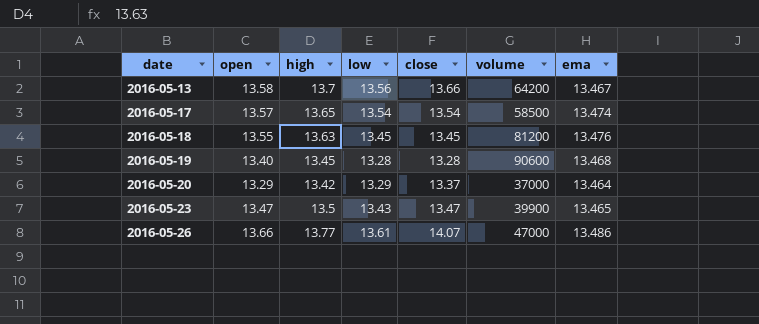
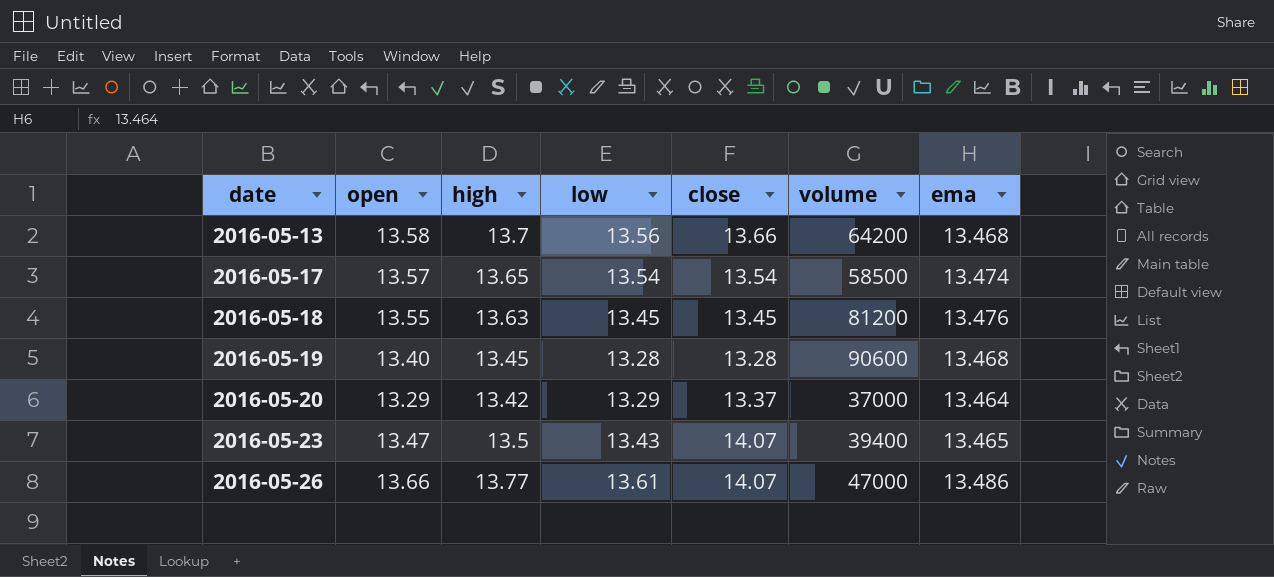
2016-05-13 | ema: 13.467 -> 13.468
2016-05-23 | close: 13.47 -> 14.07
2016-05-23 | volume: 39900 -> 39400

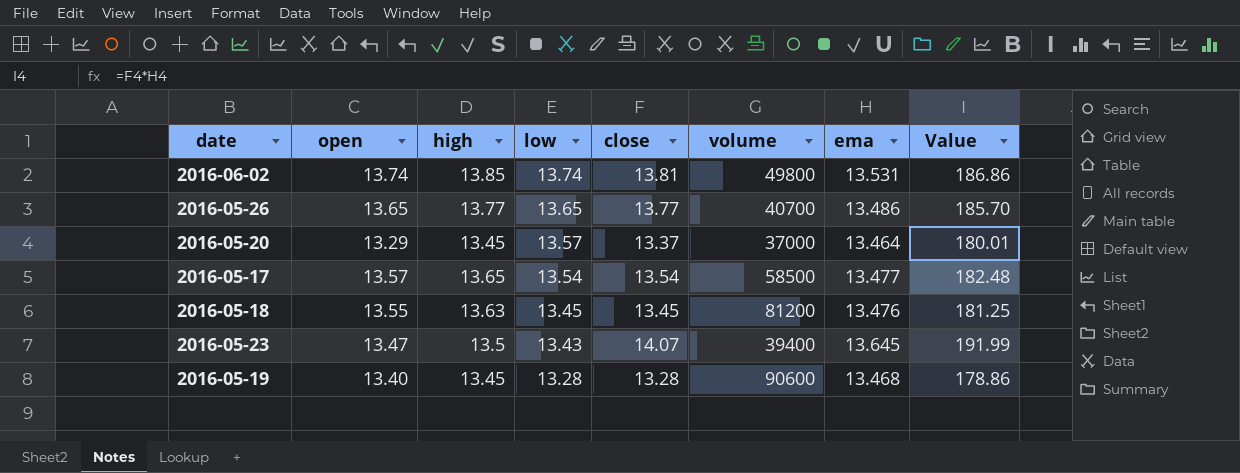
row order: date ascending -> low descending
column Value | formula: none -> [close] * [ema]
row 2016-05-13: 13.58 | 13.7 | 13.56 | 13.66 | 64200 | 13.468 -> none
row 2016-06-02: none -> 13.74 | 13.85 | 13.74 | 13.81 | 49800 | 13.531 | 186.86
2016-05-26 | open: 13.66 -> 13.65
2016-05-26 | low: 13.61 -> 13.65
2016-05-26 | close: 14.07 -> 13.77
2016-05-26 | volume: 47000 -> 40700
2016-05-20 | high: 13.42 -> 13.45
2016-05-20 | low: 13.29 -> 13.57
2016-05-17 | ema: 13.474 -> 13.477
2016-05-23 | ema: 13.465 -> 13.645

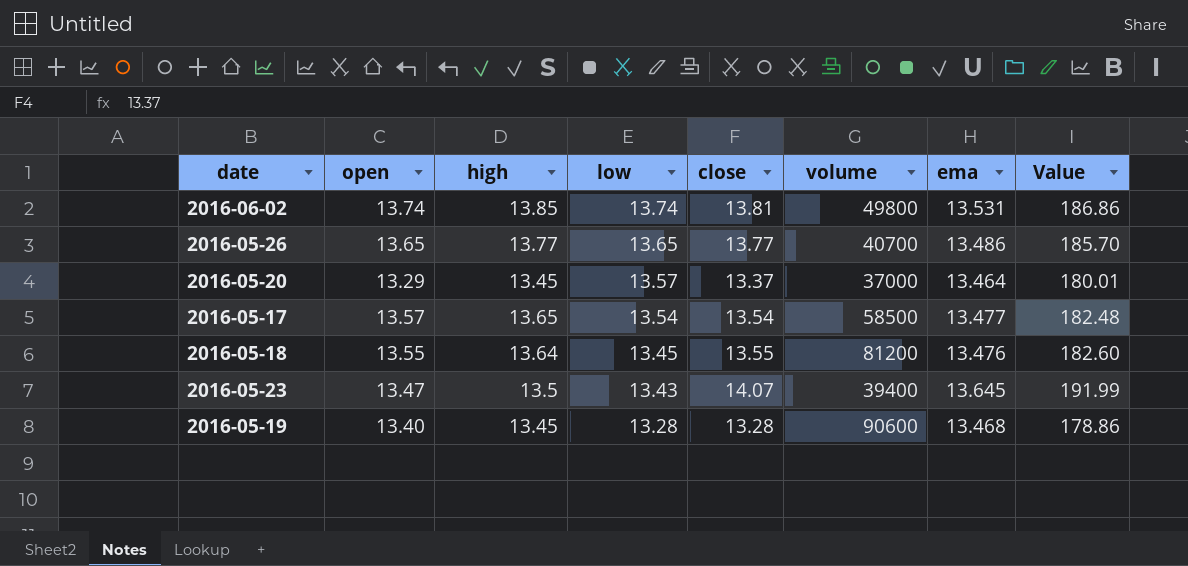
2016-05-18 | high: 13.63 -> 13.64
2016-05-18 | close: 13.45 -> 13.55
2016-05-18 | Value: 181.25 -> 182.60

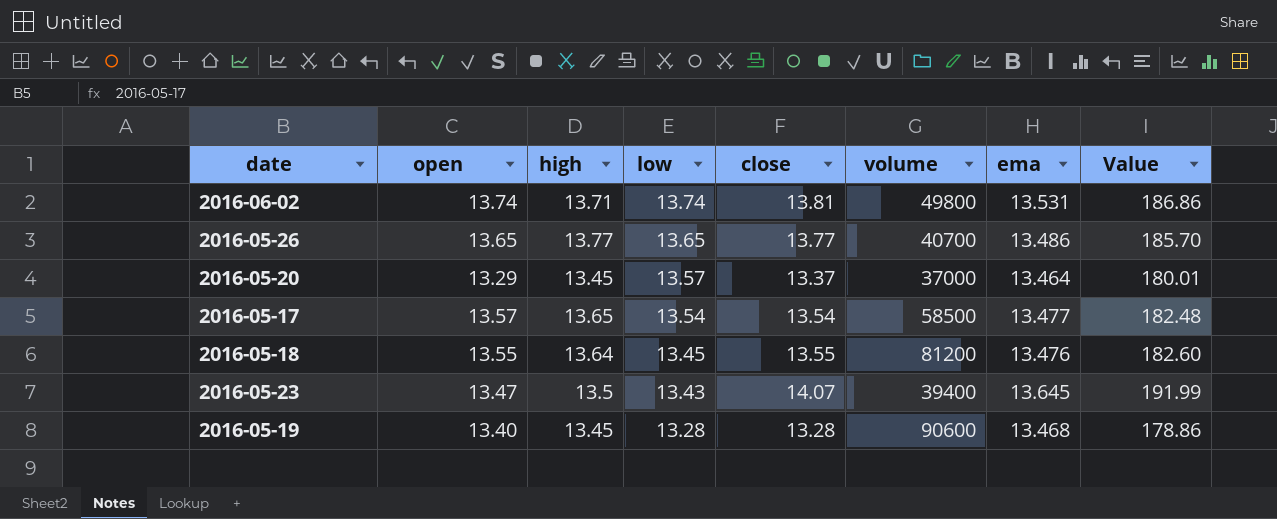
2016-06-02 | high: 13.85 -> 13.71

